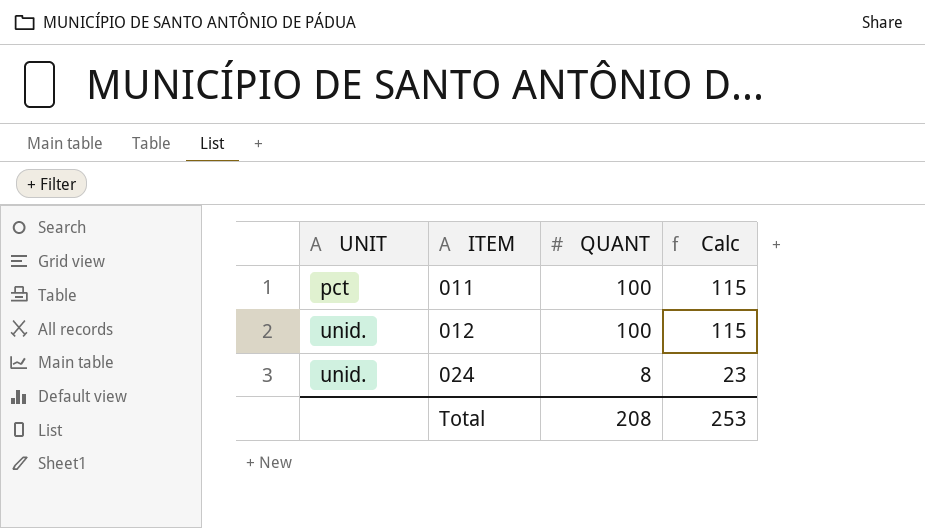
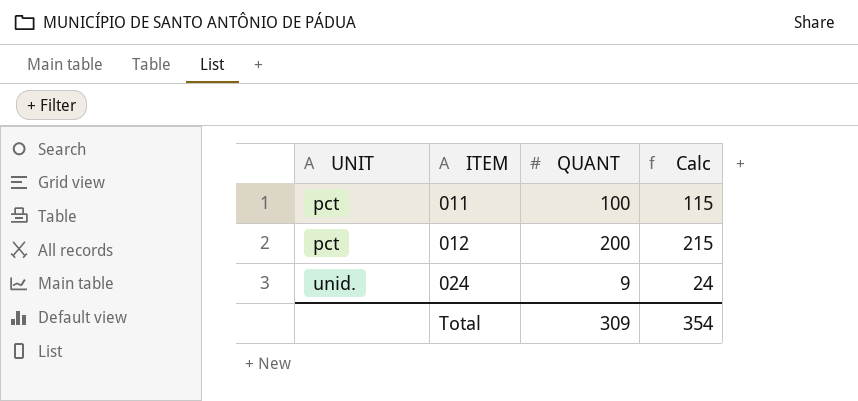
012 | UNIT: unid. -> pct
012 | QUANT: 100 -> 200
012 | Calc: 115 -> 215
024 | QUANT: 8 -> 9
024 | Calc: 23 -> 24
Total | QUANT: 208 -> 309
Total | Calc: 253 -> 354

